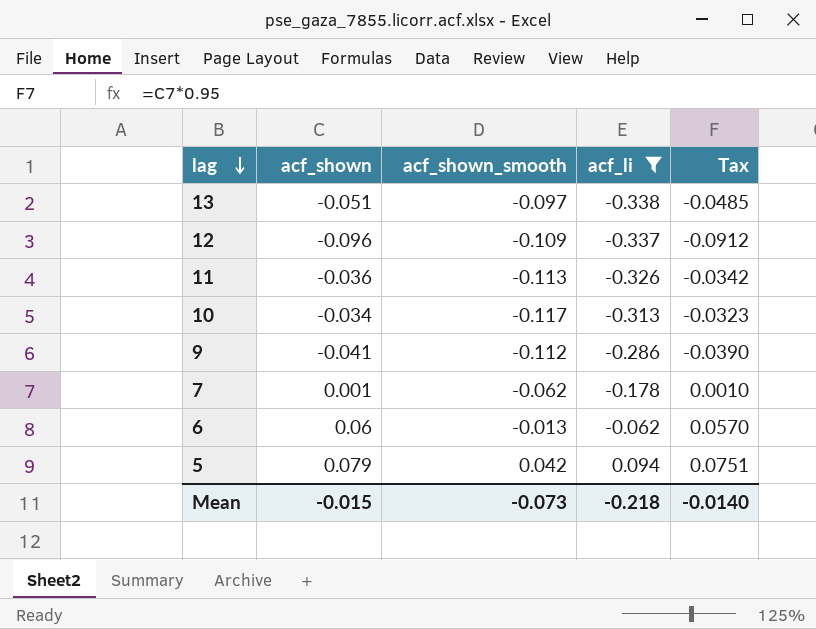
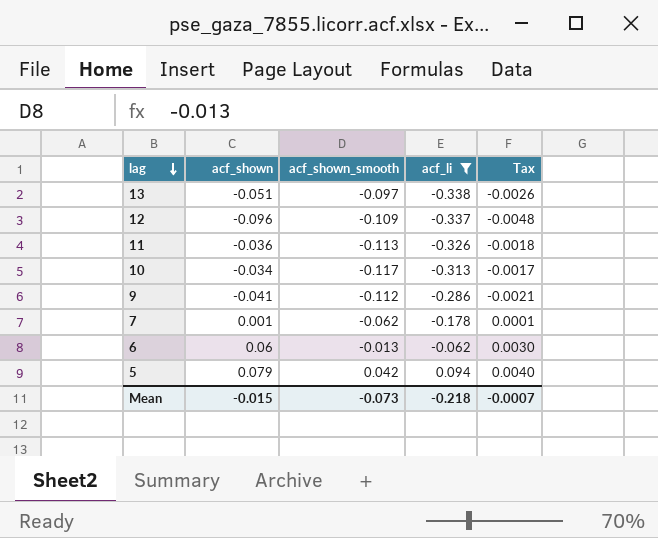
column Tax | formula: [acf_shown] * 0.95 -> [acf_shown] * 0.05
Mean | Tax: -0.0140 -> -0.0007

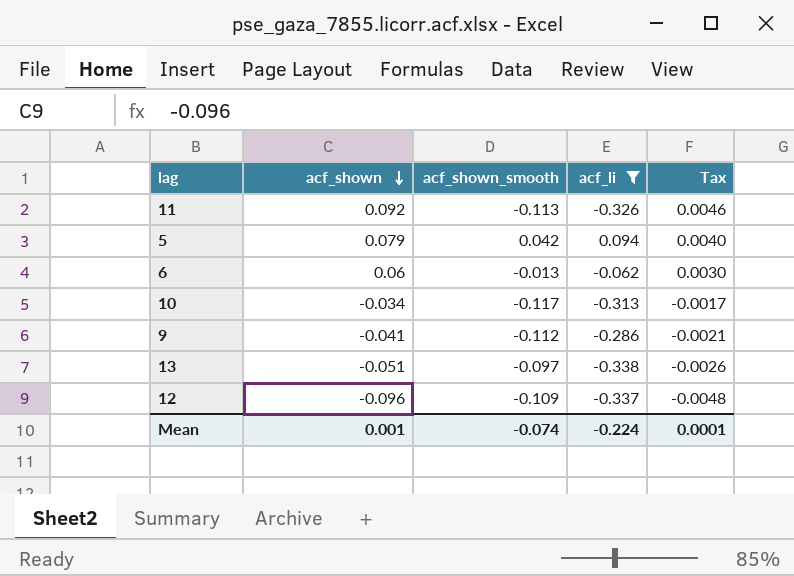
row order: lag descending -> acf_shown descending
row 7: 0.001 | -0.062 | -0.178 | 0.0001 -> none
11 | acf_shown: -0.036 -> 0.092
11 | Tax: -0.0018 -> 0.0046
Mean | acf_shown: -0.015 -> 0.001
Mean | acf_shown_smooth: -0.073 -> -0.074
Mean | acf_li: -0.218 -> -0.224
Mean | Tax: -0.0007 -> 0.0001

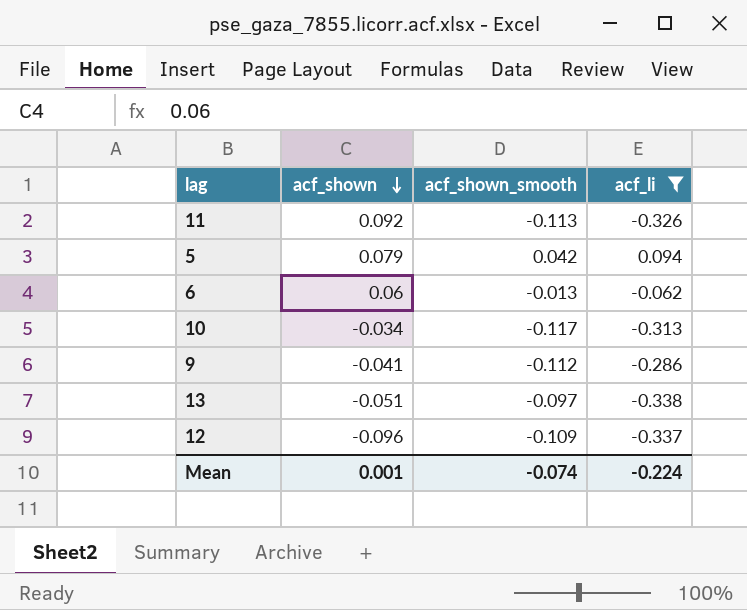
column Tax | formula: [acf_shown] * 0.05 -> none

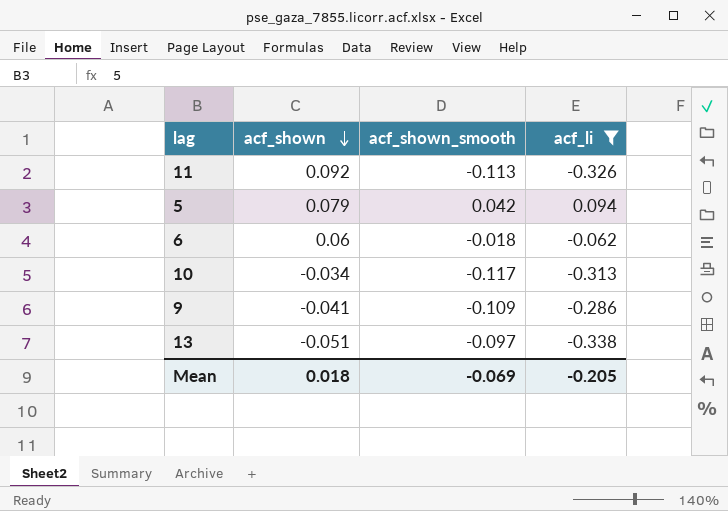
row 12: -0.096 | -0.109 | -0.337 -> none
6 | acf_shown_smooth: -0.013 -> -0.018
9 | acf_shown_smooth: -0.112 -> -0.109
Mean | acf_shown: 0.001 -> 0.018
Mean | acf_shown_smooth: -0.074 -> -0.069
Mean | acf_li: -0.224 -> -0.205

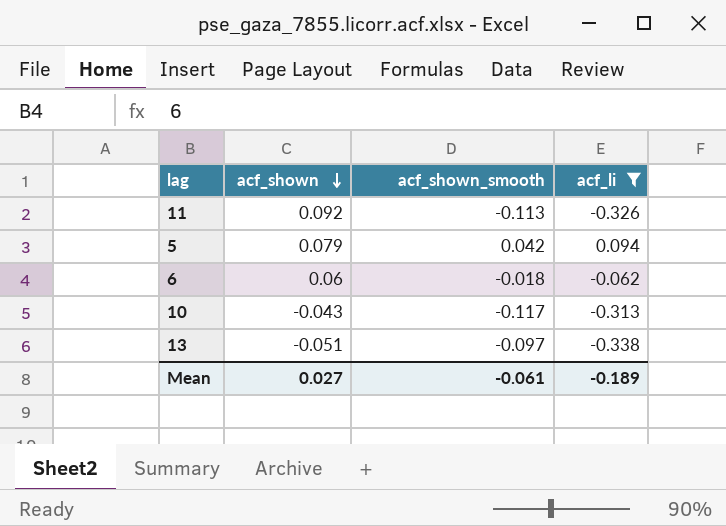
row 9: -0.041 | -0.109 | -0.286 -> none
10 | acf_shown: -0.034 -> -0.043
Mean | acf_shown: 0.018 -> 0.027
Mean | acf_shown_smooth: -0.069 -> -0.061
Mean | acf_li: -0.205 -> -0.189

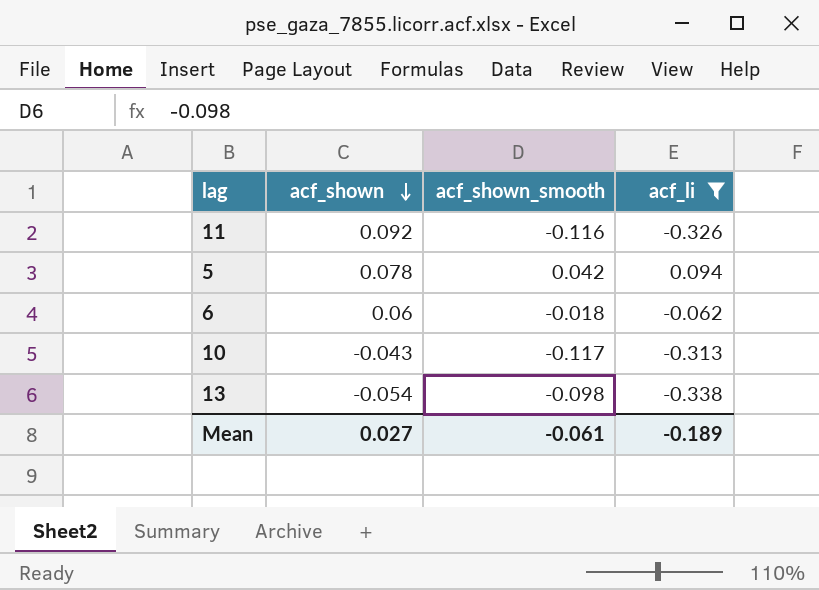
11 | acf_shown_smooth: -0.113 -> -0.116
5 | acf_shown: 0.079 -> 0.078
13 | acf_shown: -0.051 -> -0.054
13 | acf_shown_smooth: -0.097 -> -0.098

